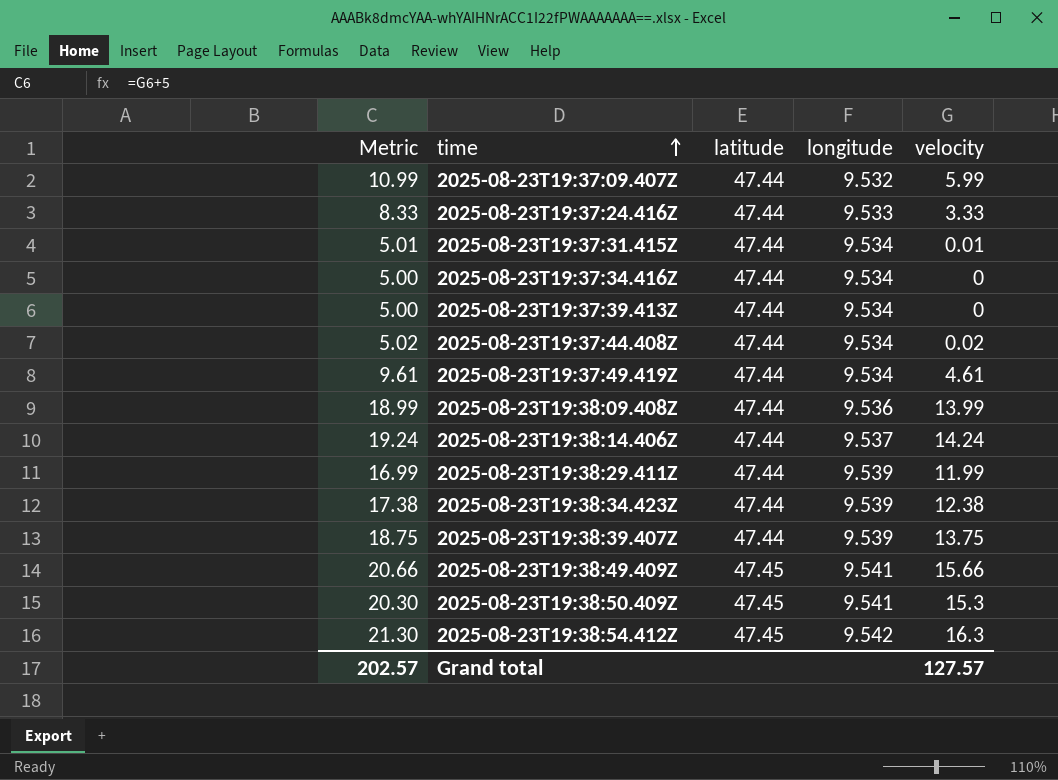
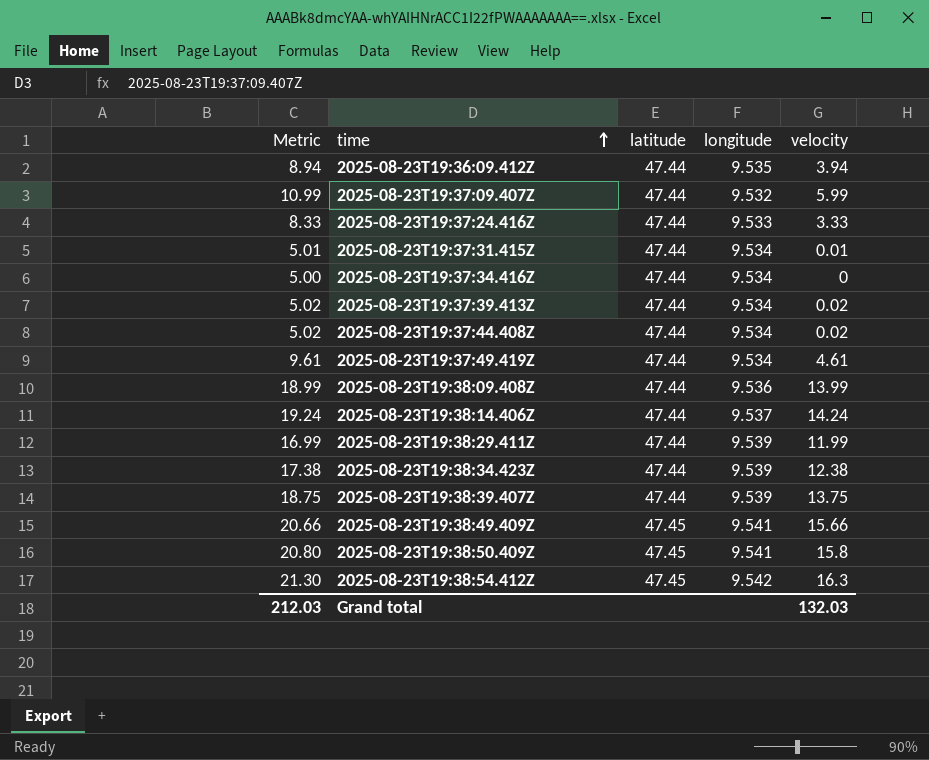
row 2025-08-23T19:36:09.412Z: none -> 8.94 | 47.44 | 9.535 | 3.94
2025-08-23T19:37:39.413Z | Metric: 5.00 -> 5.02
2025-08-23T19:37:39.413Z | velocity: 0 -> 0.02
2025-08-23T19:38:50.409Z | Metric: 20.30 -> 20.80
2025-08-23T19:38:50.409Z | velocity: 15.3 -> 15.8
Grand total | Metric: 202.57 -> 212.03
Grand total | velocity: 127.57 -> 132.03

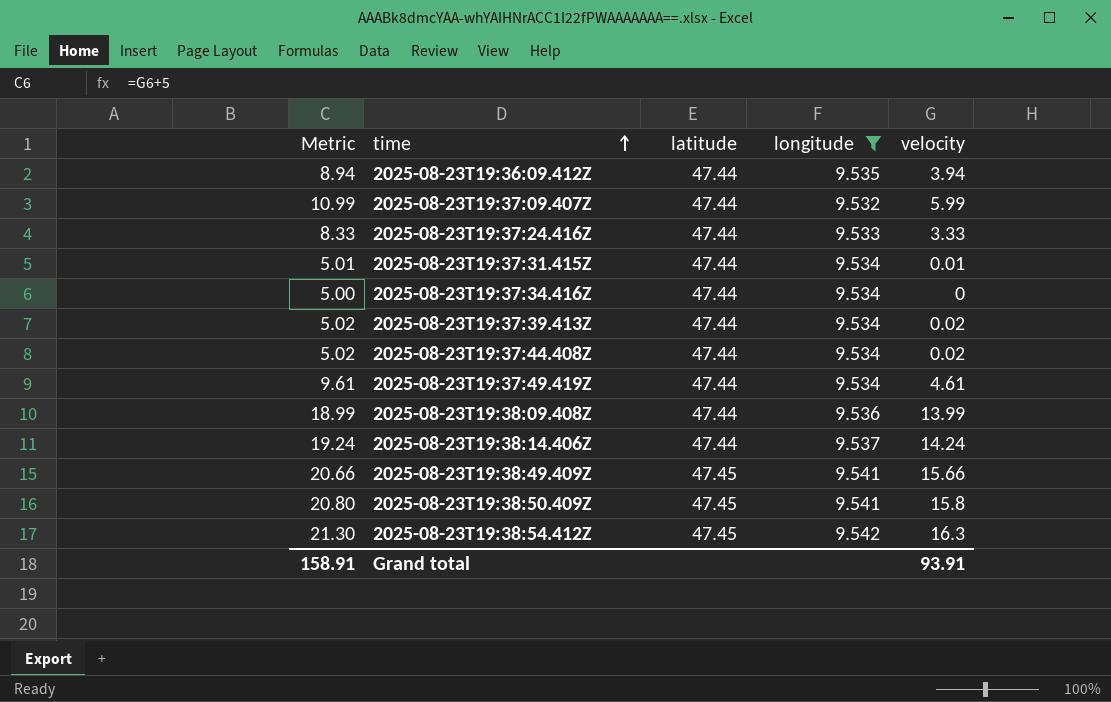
filter: none -> longitude != 9.539
Grand total | Metric: 212.03 -> 158.91
Grand total | velocity: 132.03 -> 93.91

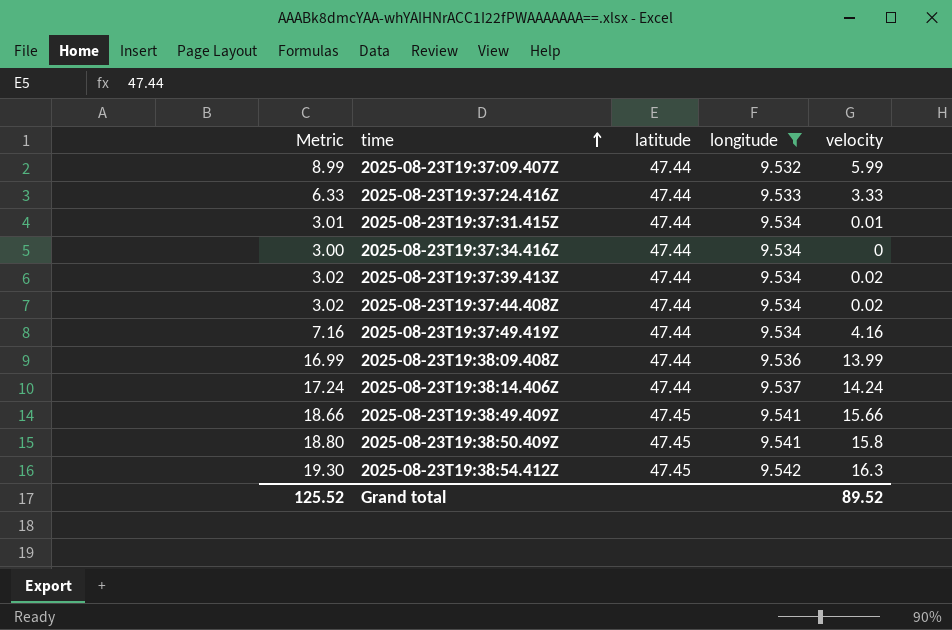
column Metric | formula: [velocity] + 5 -> [velocity] + 3
row 2025-08-23T19:36:09.412Z: 8.94 | 47.44 | 9.535 | 3.94 -> none
2025-08-23T19:37:49.419Z | velocity: 4.61 -> 4.16
Grand total | Metric: 158.91 -> 125.52
Grand total | velocity: 93.91 -> 89.52

